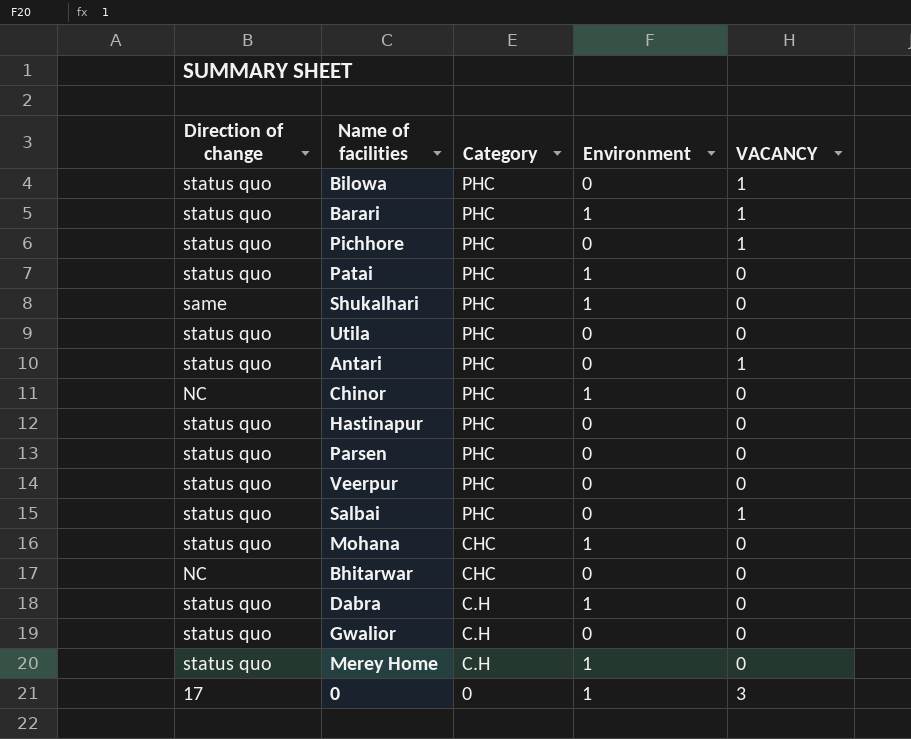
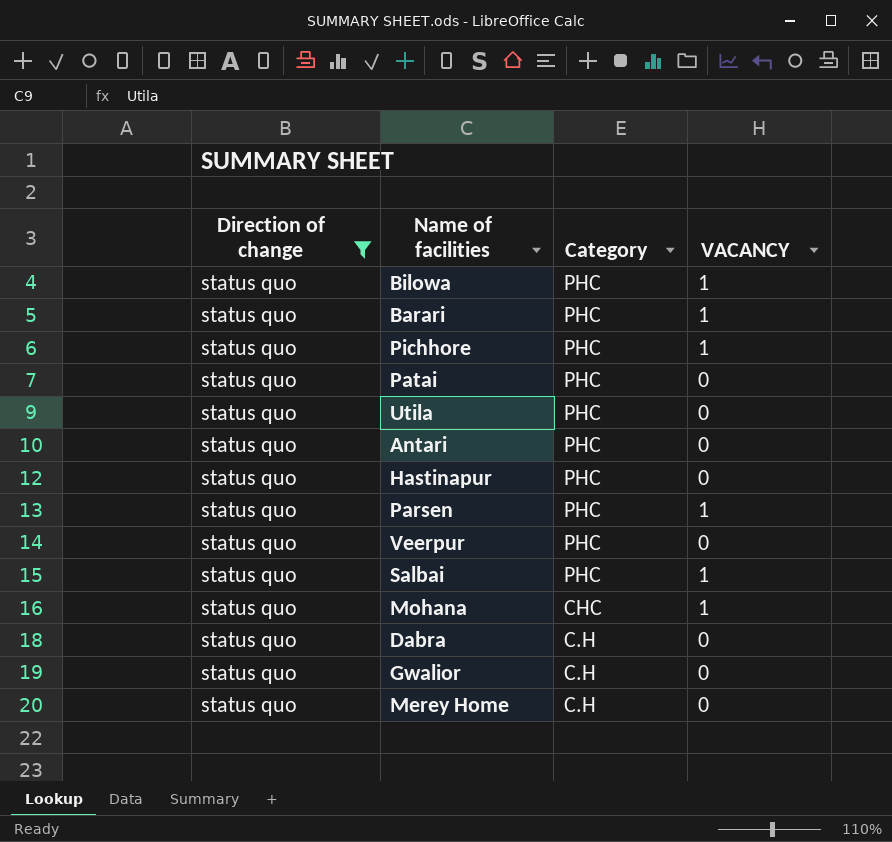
filter: none -> Direction of change = status quo
column Environment | position: 4 -> none
Antari | VACANCY: 1 -> 0
Parsen | VACANCY: 0 -> 1
Mohana | VACANCY: 0 -> 1

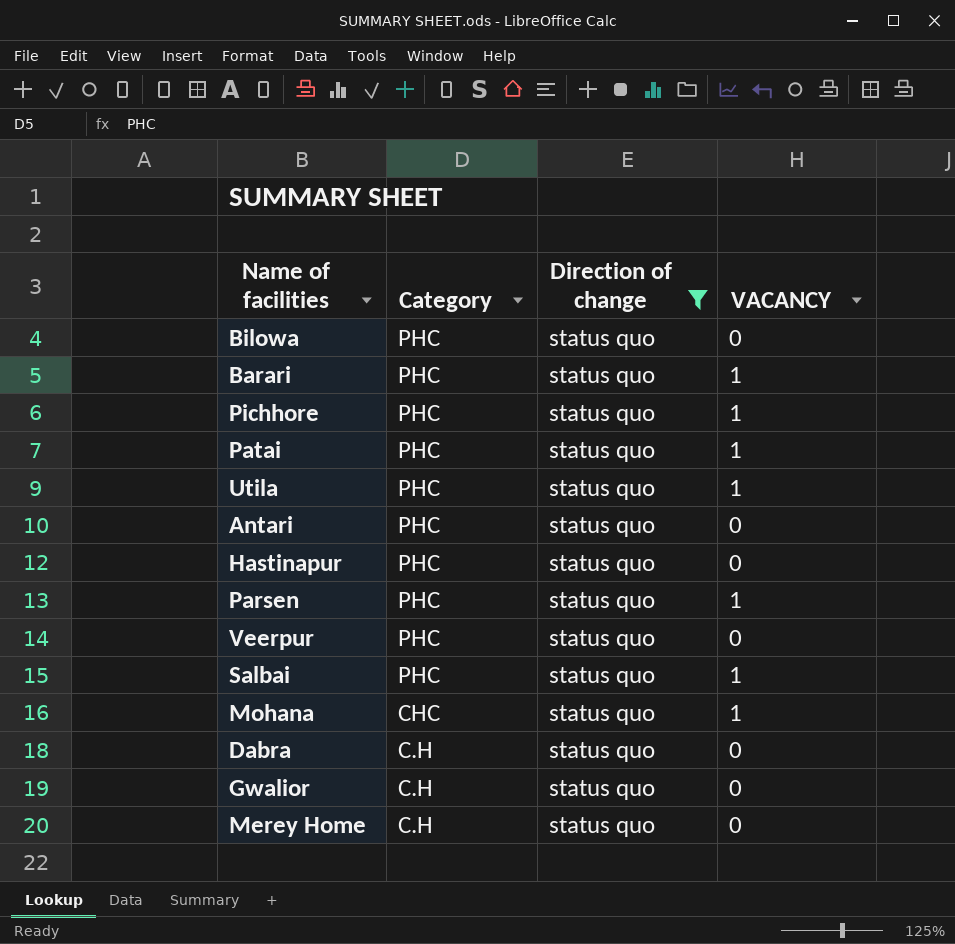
column Direction of change | position: 1 -> 3
Bilowa | VACANCY: 1 -> 0
Patai | VACANCY: 0 -> 1
Utila | VACANCY: 0 -> 1

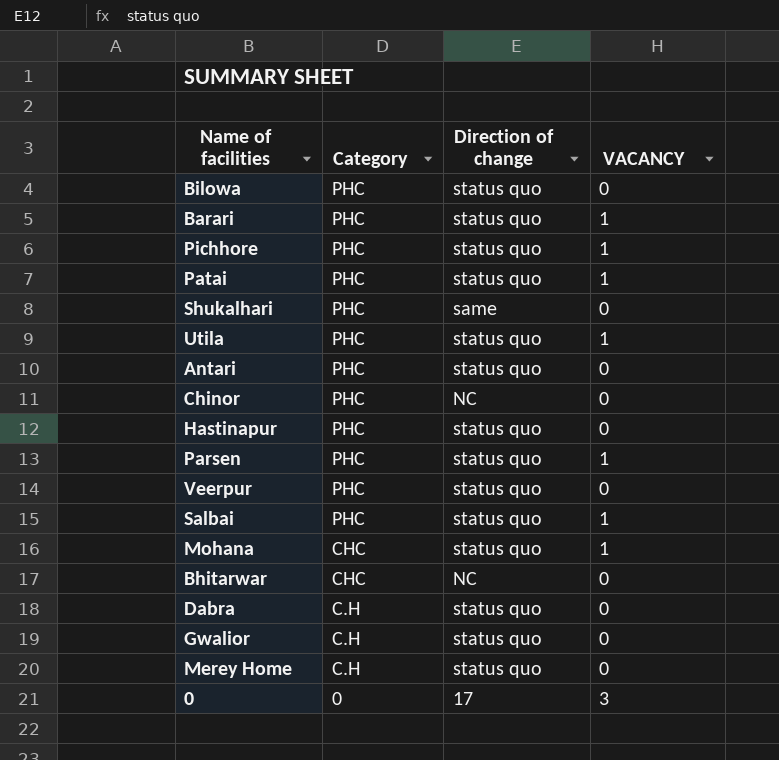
filter: Direction of change = status quo -> none

